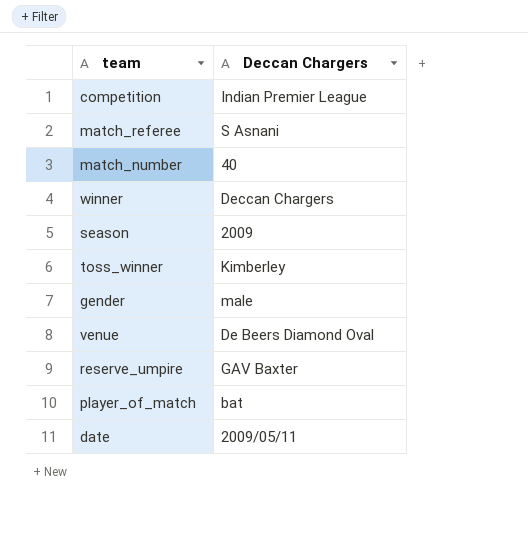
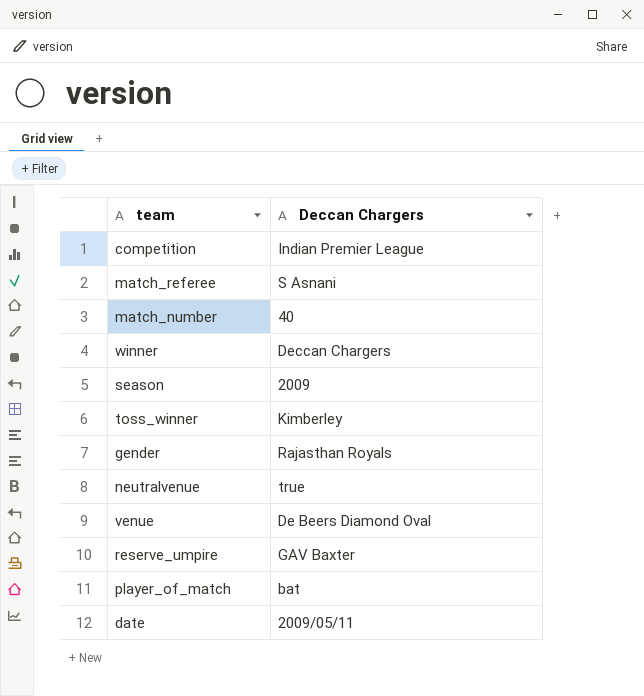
gender | Deccan Chargers: male -> Rajasthan Royals
row neutralvenue: none -> true

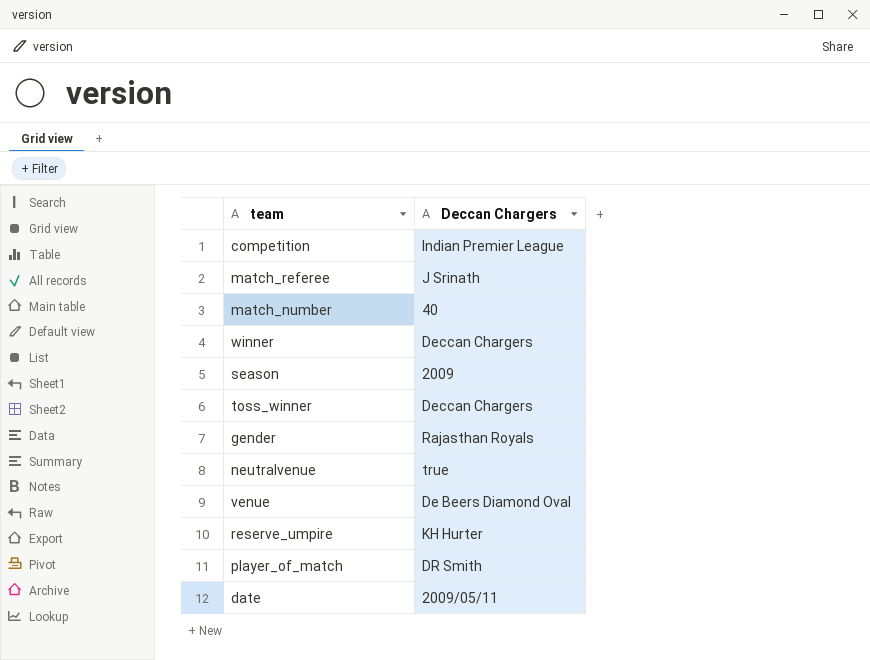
match_referee | Deccan Chargers: S Asnani -> J Srinath
toss_winner | Deccan Chargers: Kimberley -> Deccan Chargers
reserve_umpire | Deccan Chargers: GAV Baxter -> KH Hurter
player_of_match | Deccan Chargers: bat -> DR Smith

